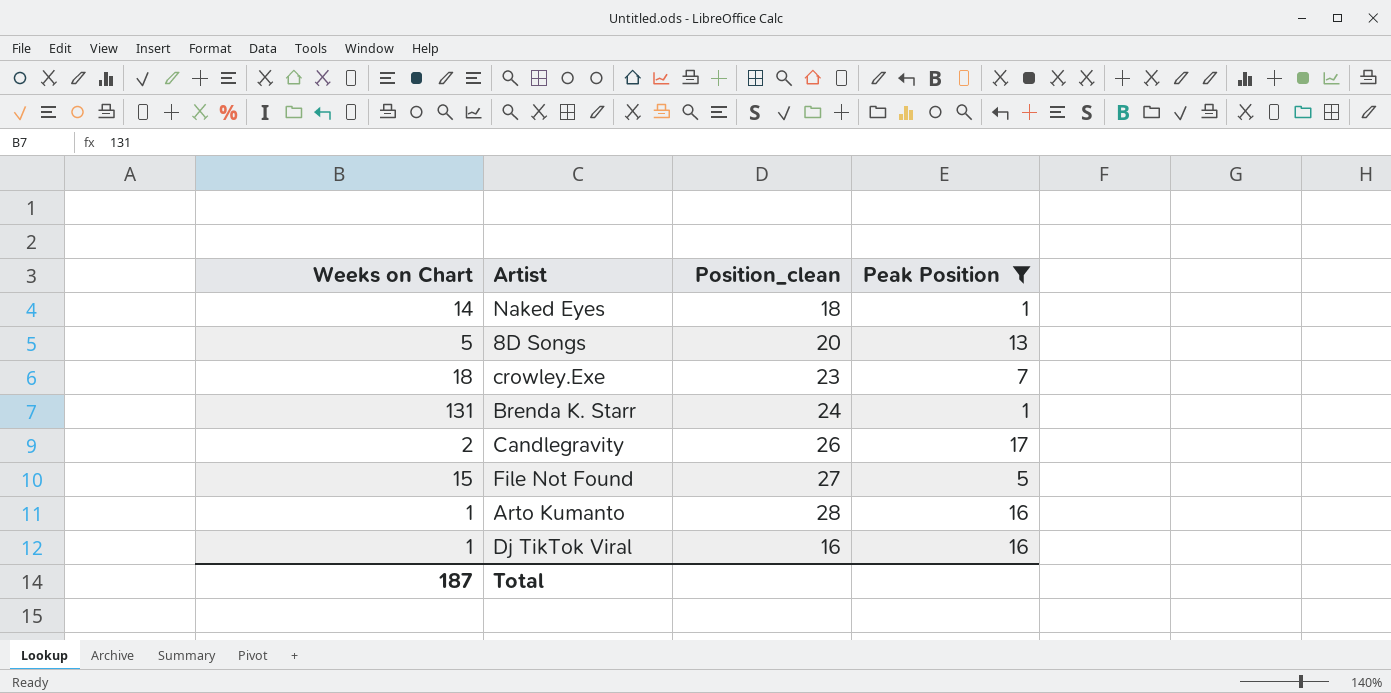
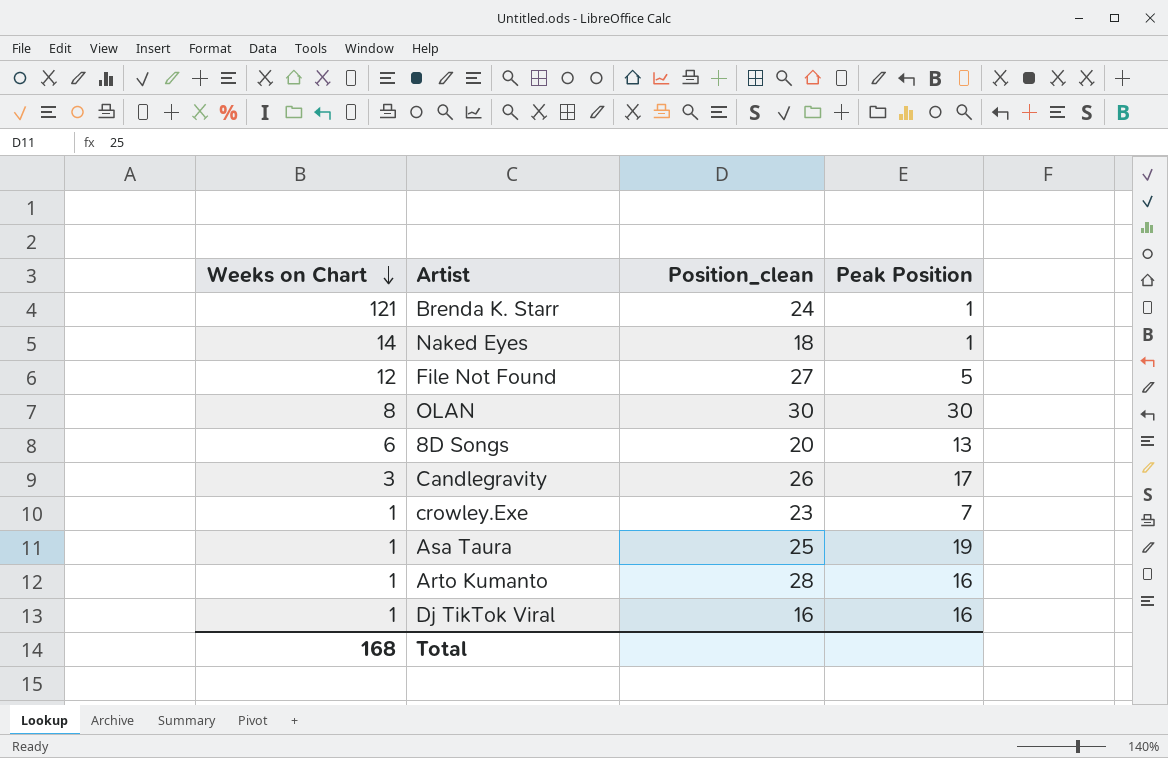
filter: Peak Position <= 17 -> none
row order: none -> Weeks on Chart descending
Brenda K. Starr | Weeks on Chart: 131 -> 121
File Not Found | Weeks on Chart: 15 -> 12
8D Songs | Weeks on Chart: 5 -> 6
Candlegravity | Weeks on Chart: 2 -> 3
crowley.Exe | Weeks on Chart: 18 -> 1
Total | Weeks on Chart: 187 -> 168

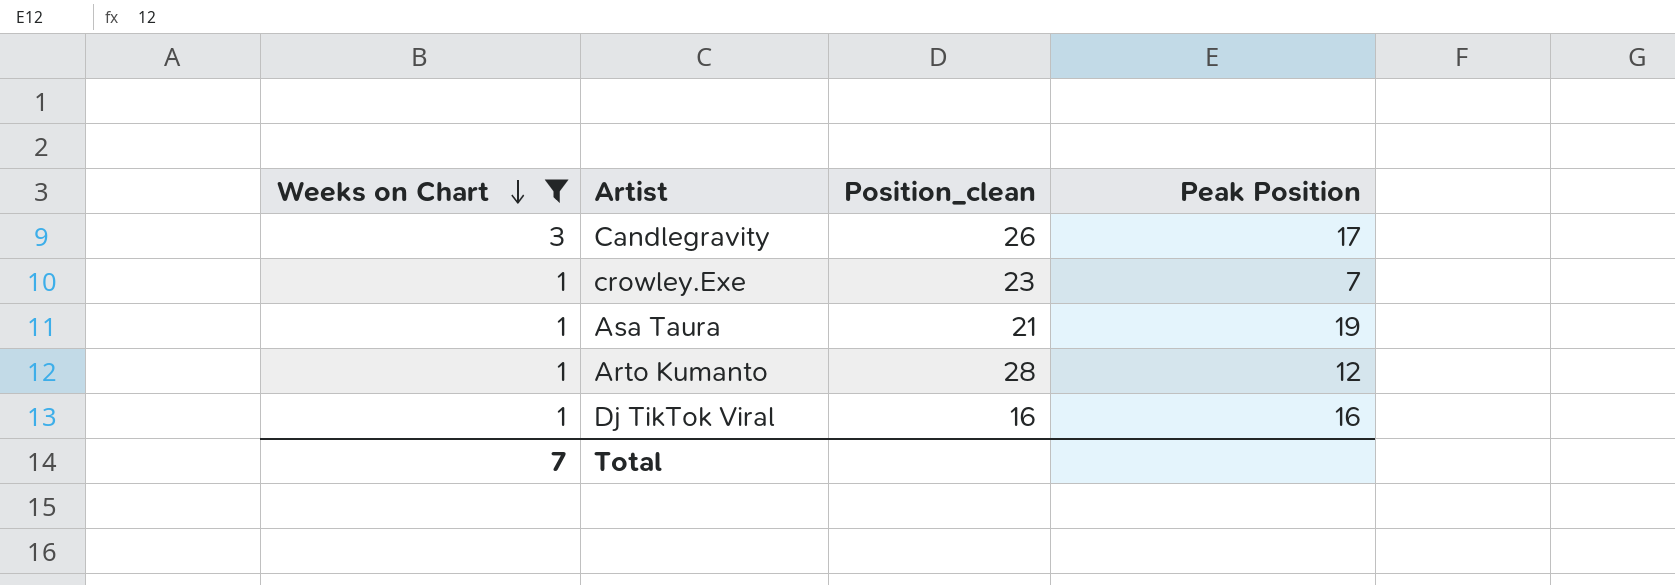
filter: none -> Weeks on Chart <= 3
Asa Taura | Position_clean: 25 -> 21
Arto Kumanto | Peak Position: 16 -> 12
Total | Weeks on Chart: 168 -> 7

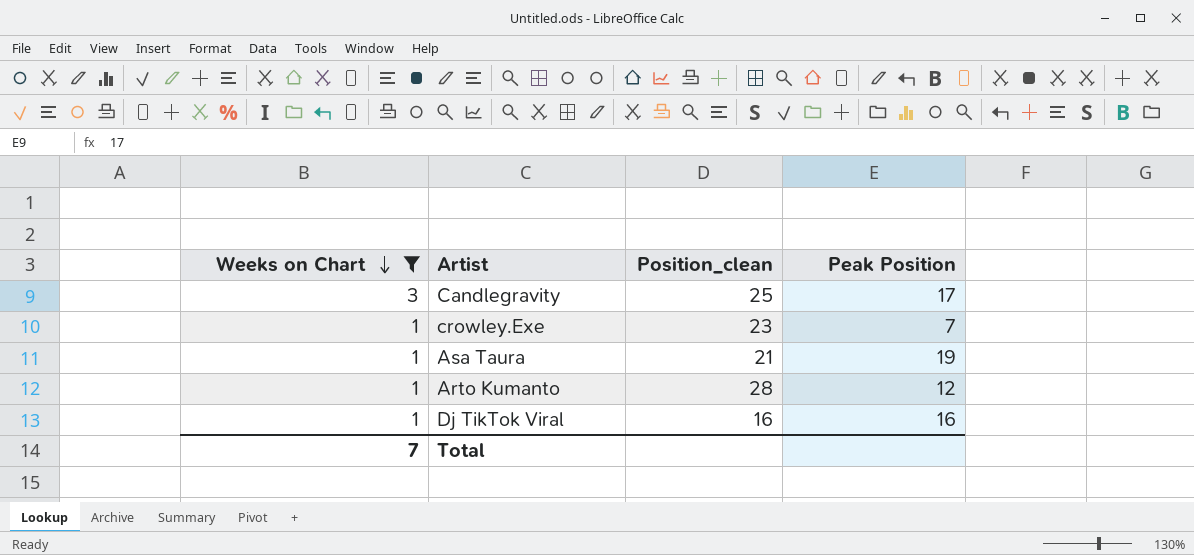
Candlegravity | Position_clean: 26 -> 25

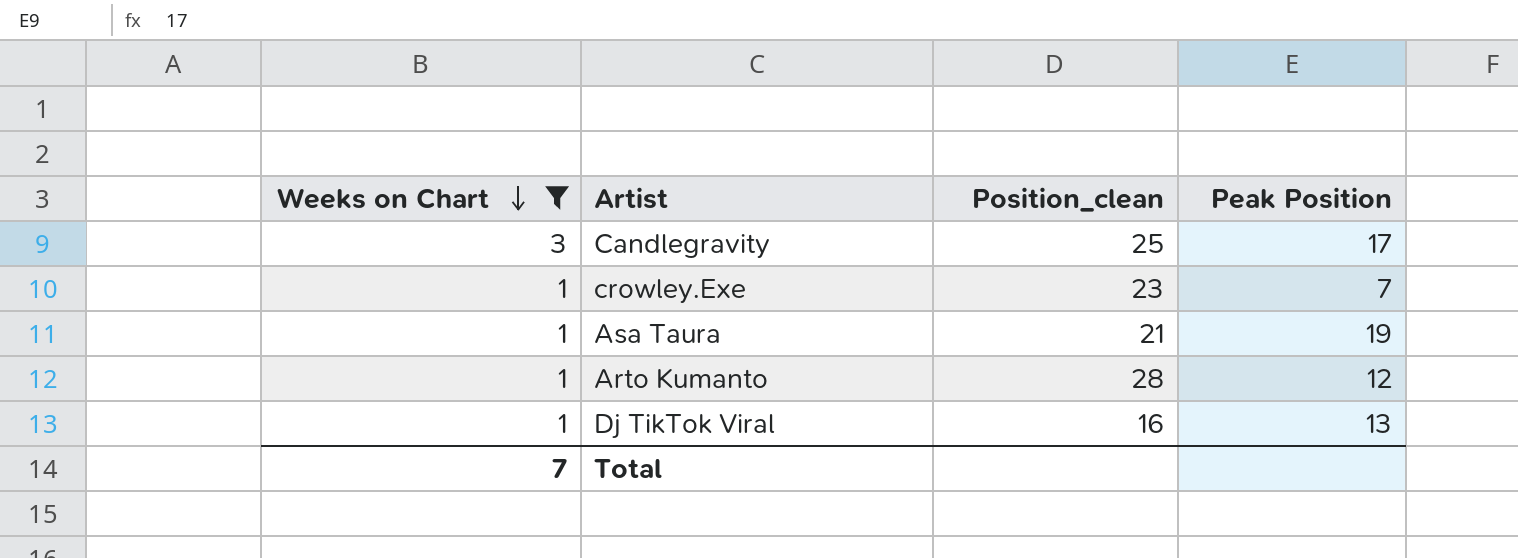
Dj TikTok Viral | Peak Position: 16 -> 13

